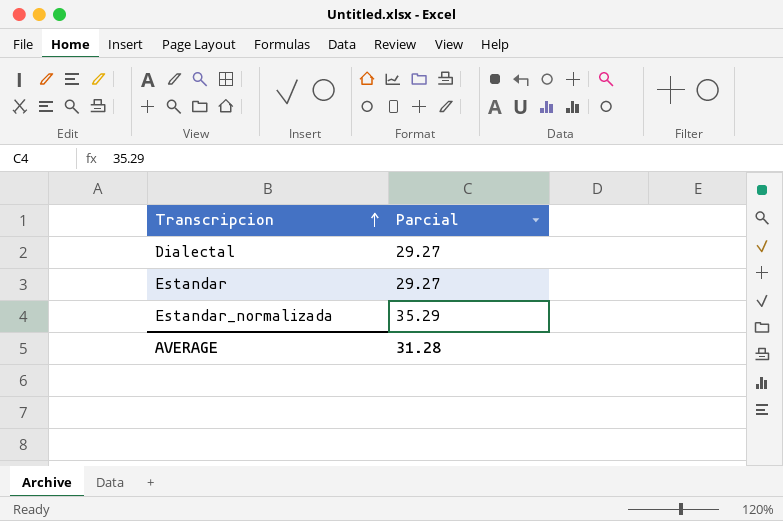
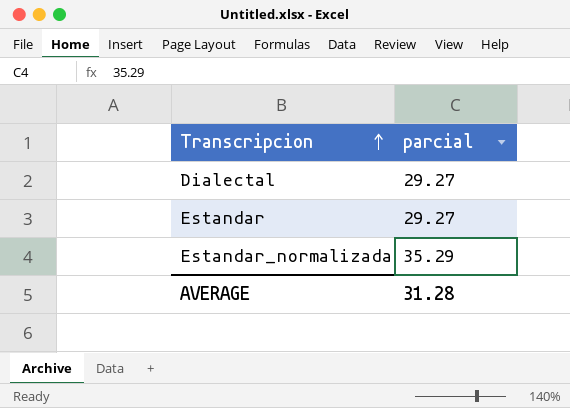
column name: Parcial -> parcial

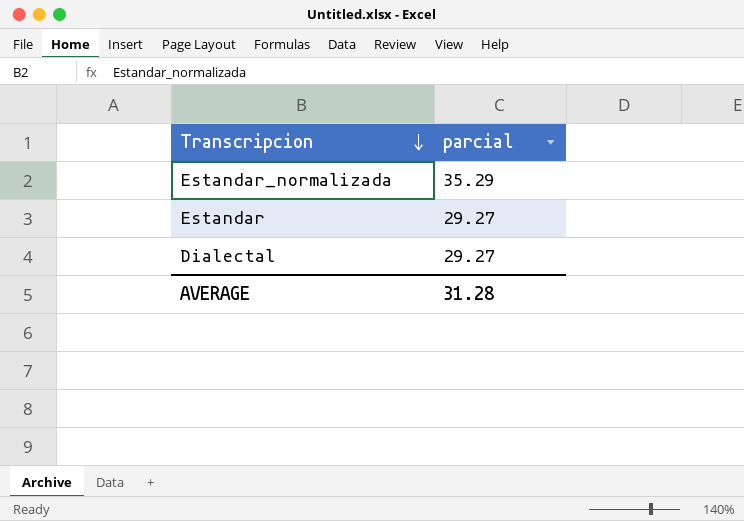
row order: Transcripcion ascending -> Transcripcion descending

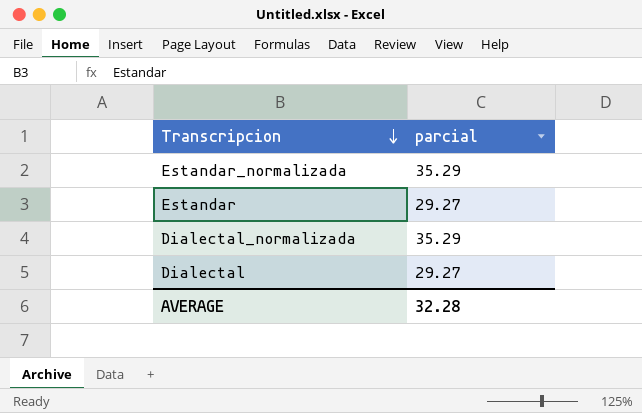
row Dialectal_normalizada: none -> 35.29
AVERAGE | parcial: 31.28 -> 32.28

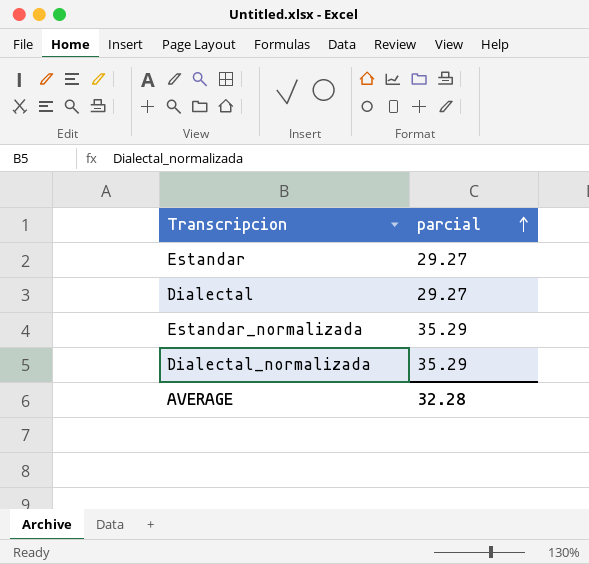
row order: Transcripcion descending -> parcial ascending

